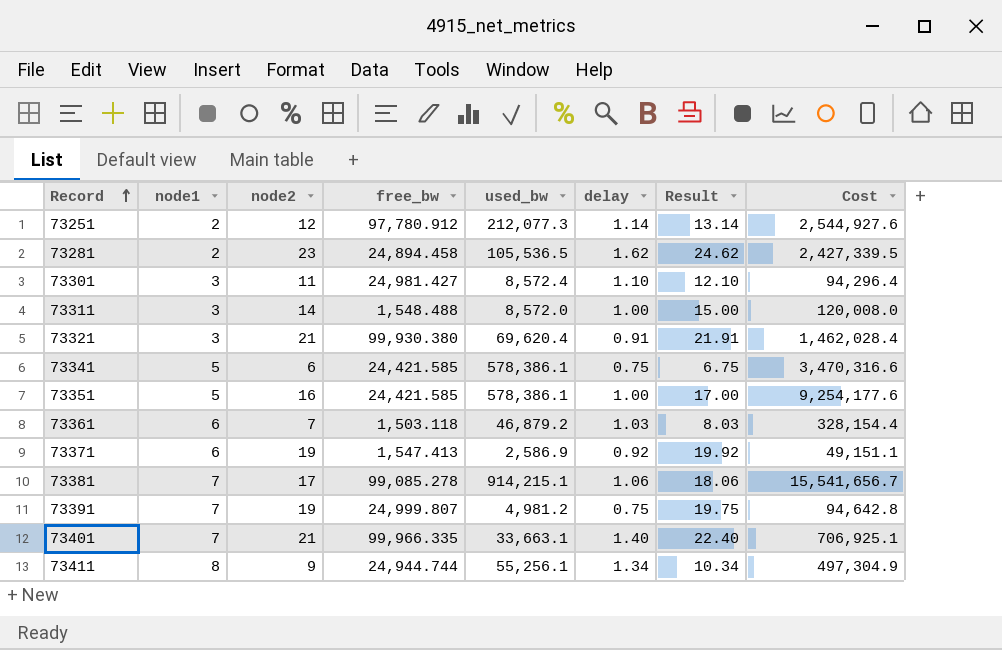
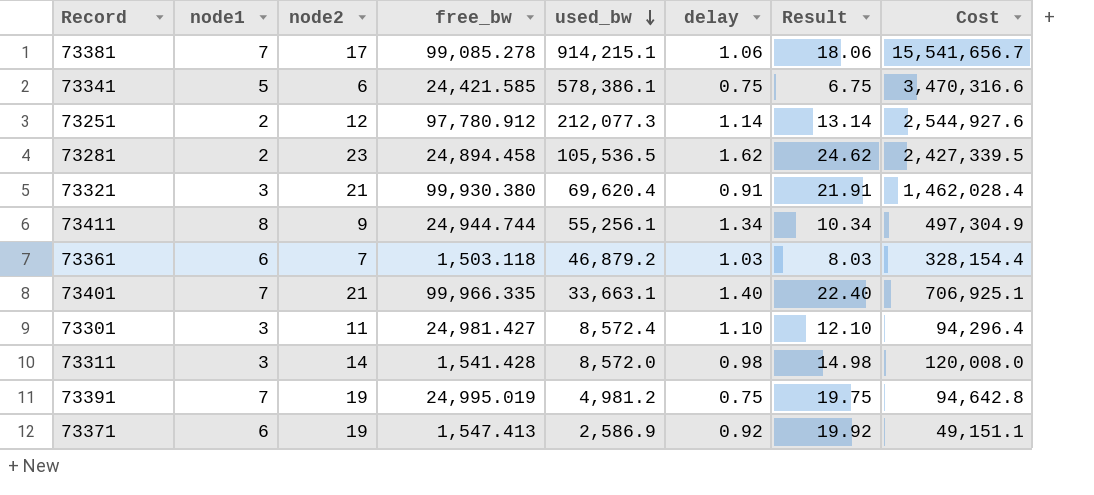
row order: Record ascending -> used_bw descending
row 73351: 5 | 16 | 24,421.585 | 578,386.1 | 1.00 | 17.00 | 9,254,177.6 -> none
73311 | free_bw: 1,548.488 -> 1,541.428
73311 | delay: 1.00 -> 0.98
73311 | Result: 15.00 -> 14.98
73391 | free_bw: 24,999.807 -> 24,995.019

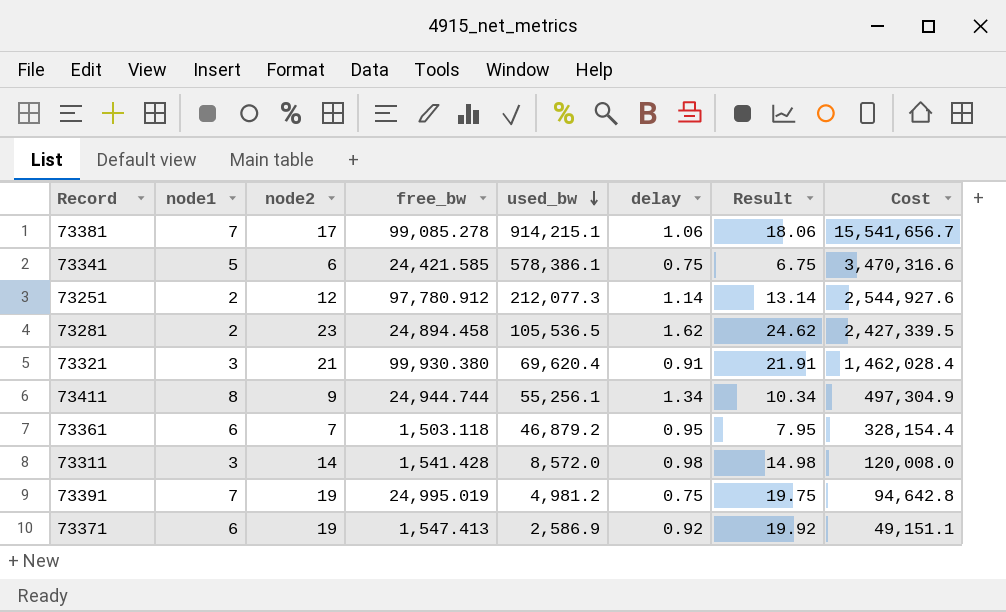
row 73401: 7 | 21 | 99,966.335 | 33,663.1 | 1.40 | 22.40 | 706,925.1 -> none
row 73301: 3 | 11 | 24,981.427 | 8,572.4 | 1.10 | 12.10 | 94,296.4 -> none
73361 | delay: 1.03 -> 0.95
73361 | Result: 8.03 -> 7.95

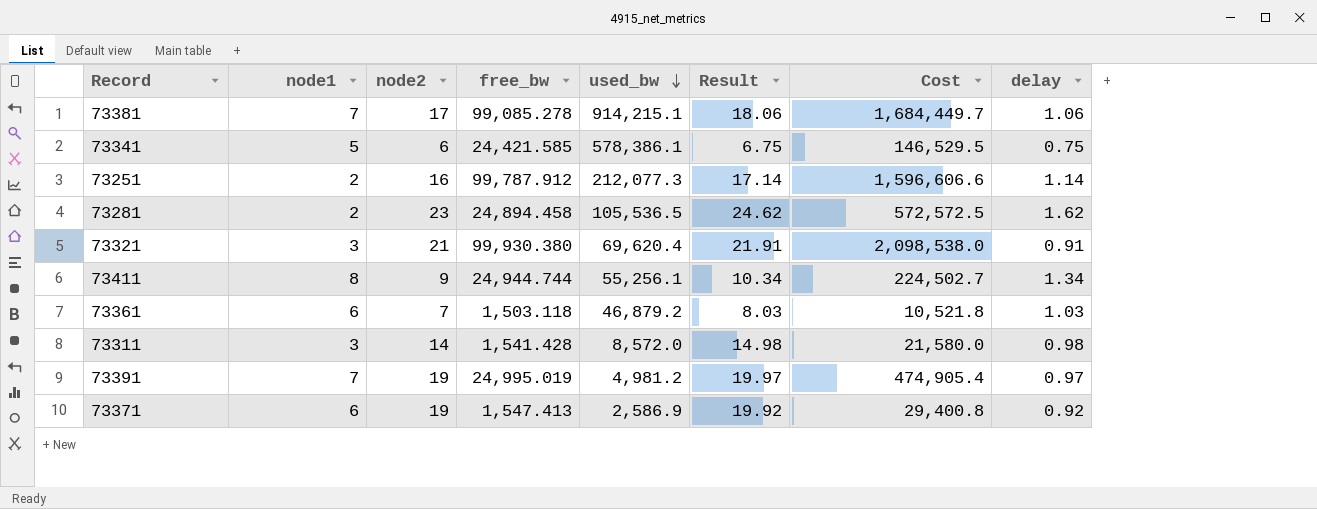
column Cost | formula: [node2] * [used_bw] -> [node2] * [free_bw]
column delay | position: 6 -> 8
73251 | node2: 12 -> 16
73251 | free_bw: 97,780.912 -> 99,787.912
73251 | Result: 13.14 -> 17.14
73361 | Result: 7.95 -> 8.03
73361 | delay: 0.95 -> 1.03
73391 | Result: 19.75 -> 19.97
73391 | delay: 0.75 -> 0.97

